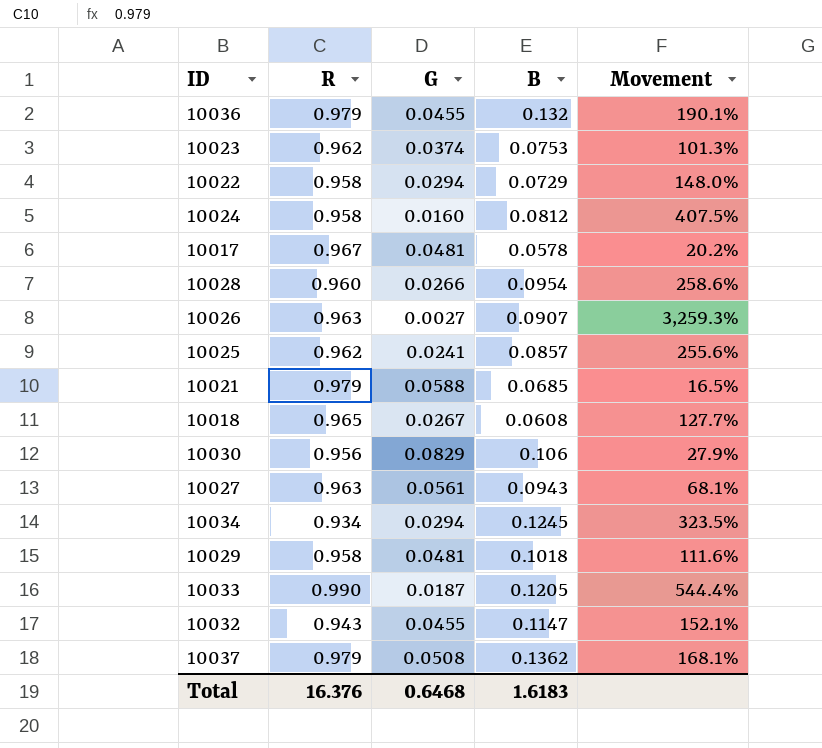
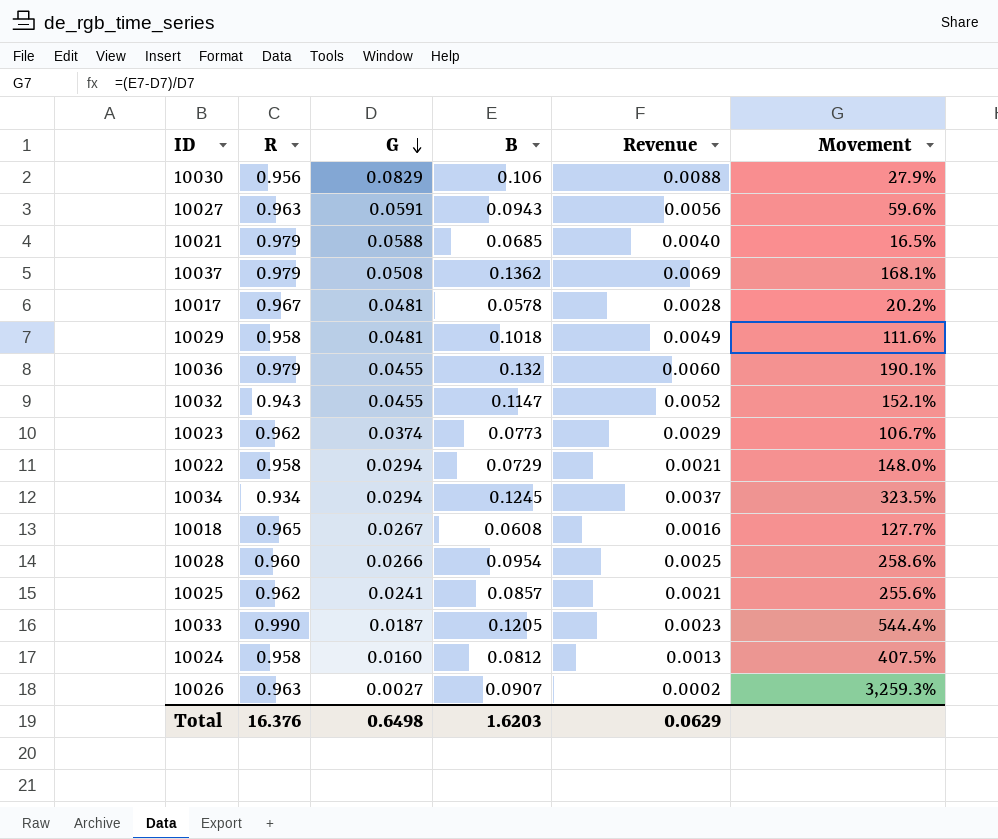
row order: none -> G descending
column Revenue | formula: none -> [G] * [B]
10027 | G: 0.0561 -> 0.0591
10027 | Movement: 68.1% -> 59.6%
10023 | B: 0.0753 -> 0.0773
10023 | Movement: 101.3% -> 106.7%
Total | G: 0.6468 -> 0.6498
Total | B: 1.6183 -> 1.6203

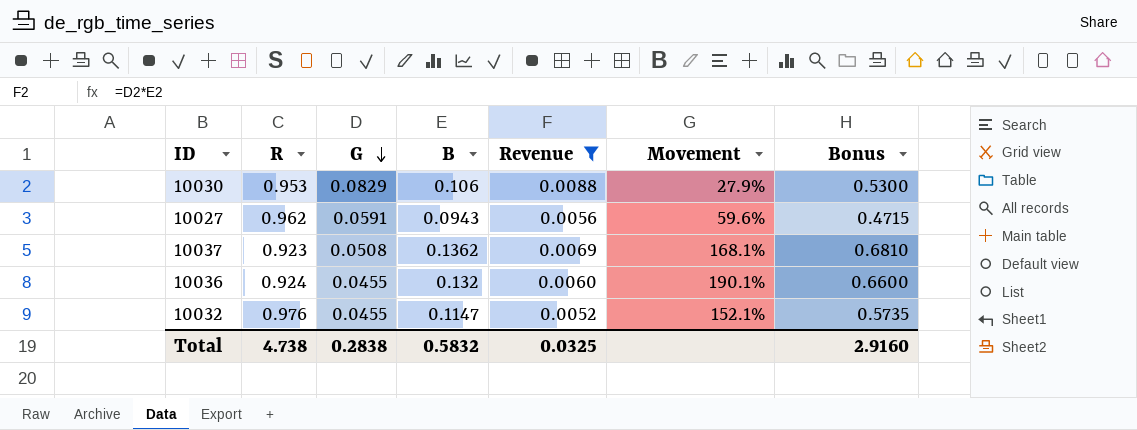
filter: none -> Revenue >= 0.0052
column Bonus | formula: none -> [B] * 5
10030 | R: 0.956 -> 0.953
10027 | R: 0.963 -> 0.962
10037 | R: 0.979 -> 0.923
10036 | R: 0.979 -> 0.924
10032 | R: 0.943 -> 0.976
Total | R: 16.376 -> 4.738
Total | G: 0.6498 -> 0.2838
Total | B: 1.6203 -> 0.5832
Total | Revenue: 0.0629 -> 0.0325

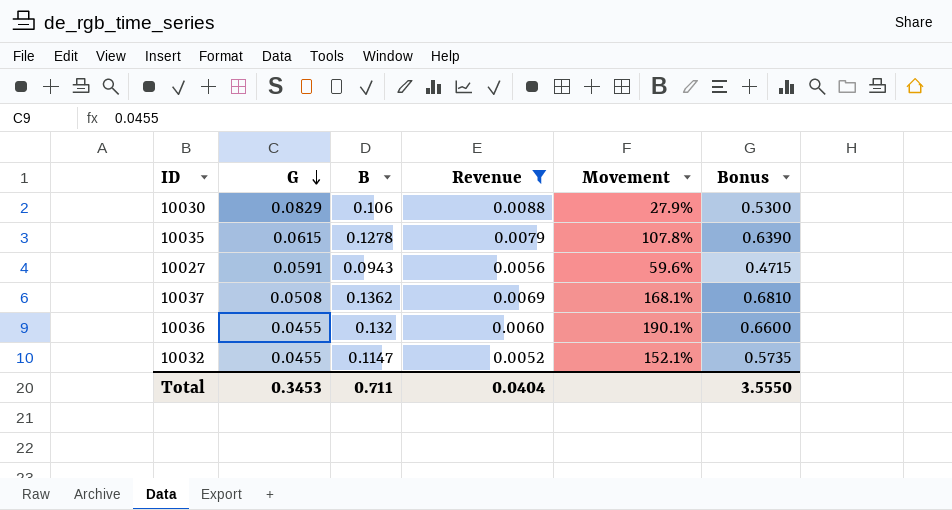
column R | position: 2 -> none
row 10035: none -> 0.0615 | 0.1278 | 0.0079 | 107.8% | 0.6390
Total | G: 0.2838 -> 0.3453
Total | B: 0.5832 -> 0.711
Total | Revenue: 0.0325 -> 0.0404
Total | Bonus: 2.9160 -> 3.5550

